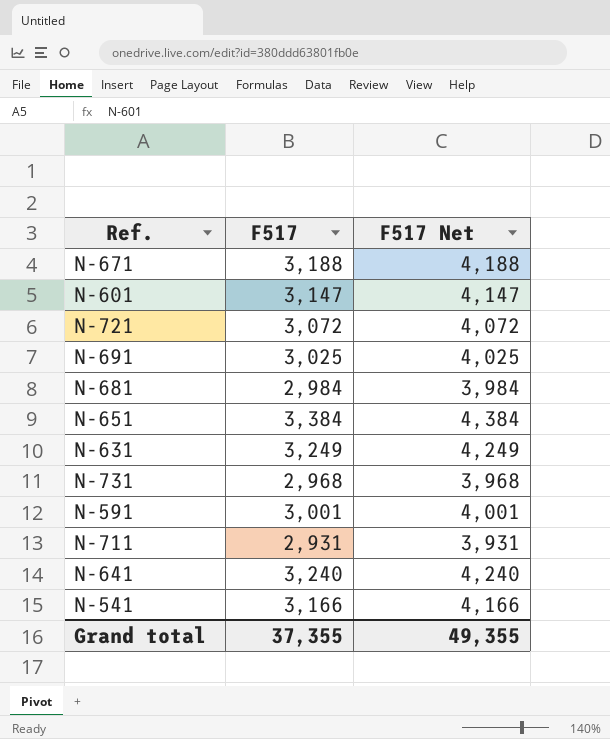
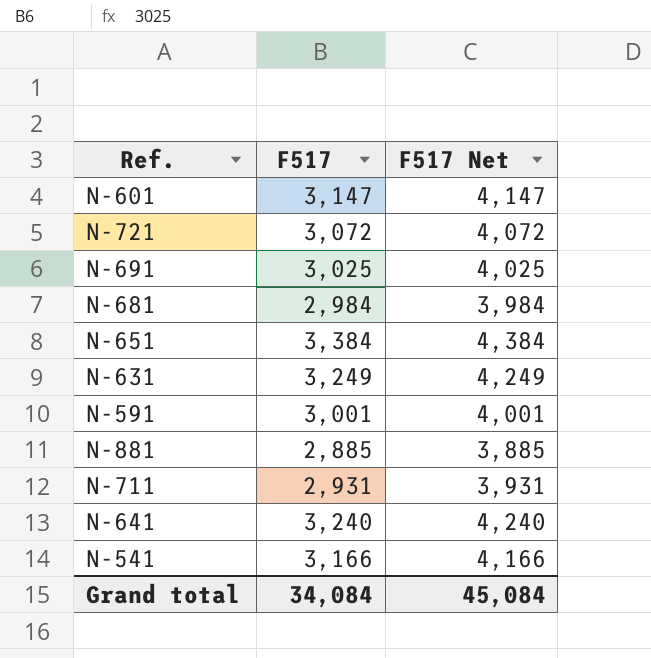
row N-671: 3,188 | 4,188 -> none
row N-731: 2,968 | 3,968 -> none
row N-881: none -> 2,885 | 3,885
Grand total | F517: 37,355 -> 34,084
Grand total | F517 Net: 49,355 -> 45,084

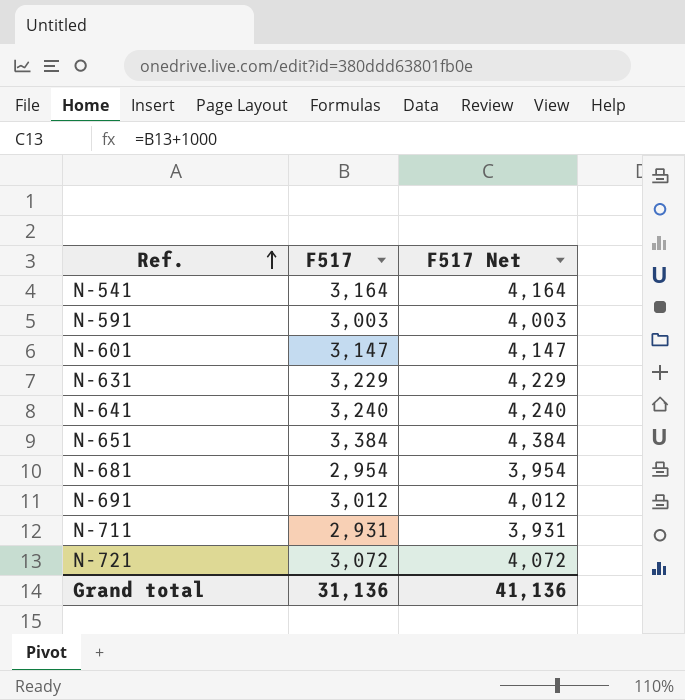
row order: none -> Ref. ascending
row N-881: 2,885 | 3,885 -> none
N-541 | F517: 3,166 -> 3,164
N-541 | F517 Net: 4,166 -> 4,164
N-591 | F517: 3,001 -> 3,003
N-591 | F517 Net: 4,001 -> 4,003
N-631 | F517: 3,249 -> 3,229
N-631 | F517 Net: 4,249 -> 4,229
N-681 | F517: 2,984 -> 2,954
N-681 | F517 Net: 3,984 -> 3,954
N-691 | F517: 3,025 -> 3,012
N-691 | F517 Net: 4,025 -> 4,012
Grand total | F517: 34,084 -> 31,136
Grand total | F517 Net: 45,084 -> 41,136

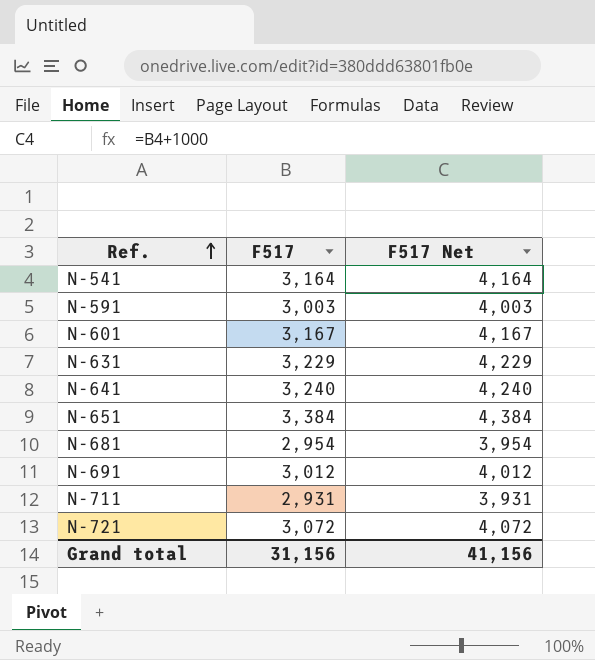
N-601 | F517: 3,147 -> 3,167
N-601 | F517 Net: 4,147 -> 4,167
Grand total | F517: 31,136 -> 31,156
Grand total | F517 Net: 41,136 -> 41,156

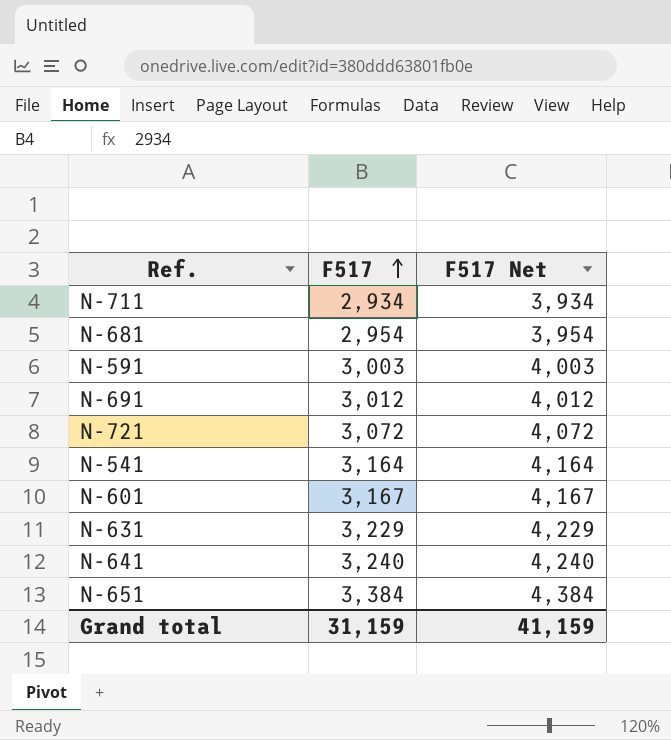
row order: Ref. ascending -> F517 ascending
N-711 | F517: 2,931 -> 2,934
N-711 | F517 Net: 3,931 -> 3,934
Grand total | F517: 31,156 -> 31,159
Grand total | F517 Net: 41,156 -> 41,159

